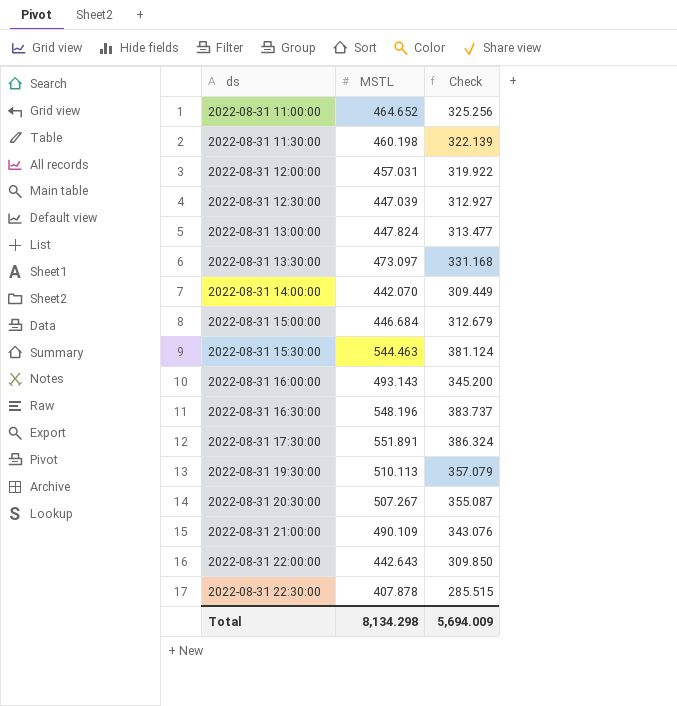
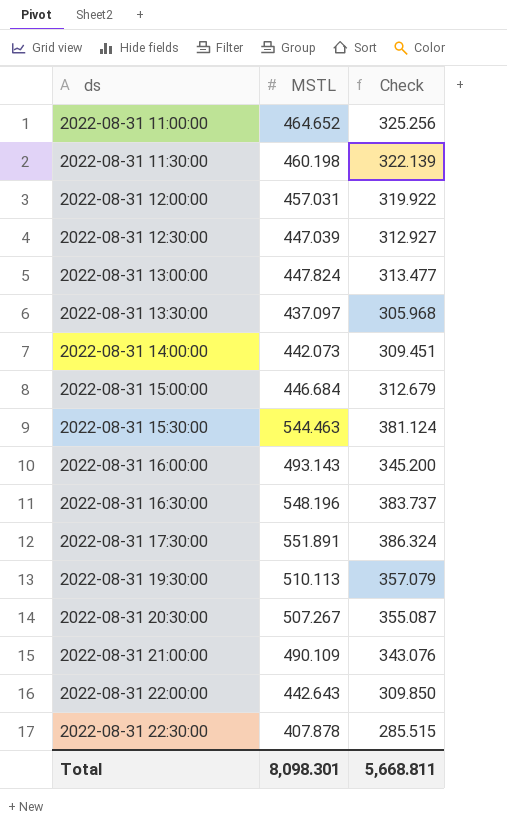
2022-08-31 13:30:00 | MSTL: 473.097 -> 437.097
2022-08-31 13:30:00 | Check: 331.168 -> 305.968
2022-08-31 14:00:00 | MSTL: 442.070 -> 442.073
2022-08-31 14:00:00 | Check: 309.449 -> 309.451
Total | MSTL: 8,134.298 -> 8,098.301
Total | Check: 5,694.009 -> 5,668.811

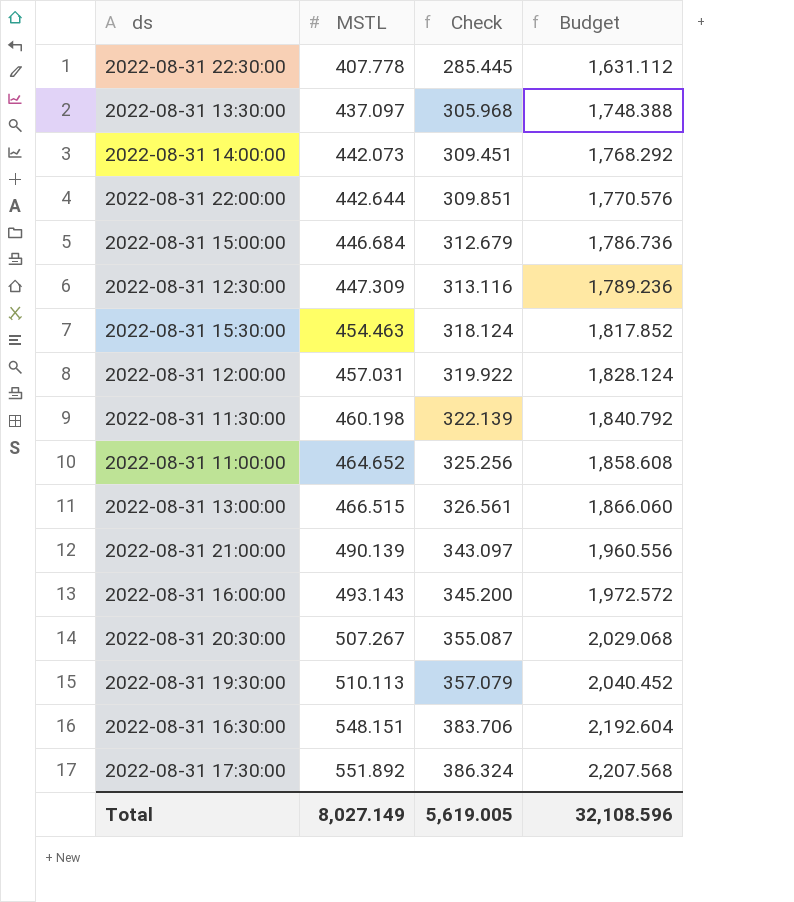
row order: ds ascending -> MSTL ascending
column Budget | formula: none -> [MSTL] * 4
2022-08-31 22:30:00 | MSTL: 407.878 -> 407.778
2022-08-31 22:30:00 | Check: 285.515 -> 285.445
2022-08-31 22:00:00 | MSTL: 442.643 -> 442.644
2022-08-31 22:00:00 | Check: 309.850 -> 309.851
2022-08-31 12:30:00 | MSTL: 447.039 -> 447.309
2022-08-31 12:30:00 | Check: 312.927 -> 313.116
2022-08-31 15:30:00 | MSTL: 544.463 -> 454.463
2022-08-31 15:30:00 | Check: 381.124 -> 318.124
2022-08-31 13:00:00 | MSTL: 447.824 -> 466.515
2022-08-31 13:00:00 | Check: 313.477 -> 326.561
2022-08-31 21:00:00 | MSTL: 490.109 -> 490.139
2022-08-31 21:00:00 | Check: 343.076 -> 343.097
2022-08-31 16:30:00 | MSTL: 548.196 -> 548.151
2022-08-31 16:30:00 | Check: 383.737 -> 383.706
2022-08-31 17:30:00 | MSTL: 551.891 -> 551.892
Total | MSTL: 8,098.301 -> 8,027.149
Total | Check: 5,668.811 -> 5,619.005

